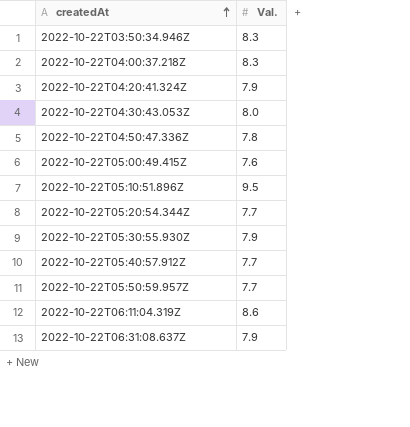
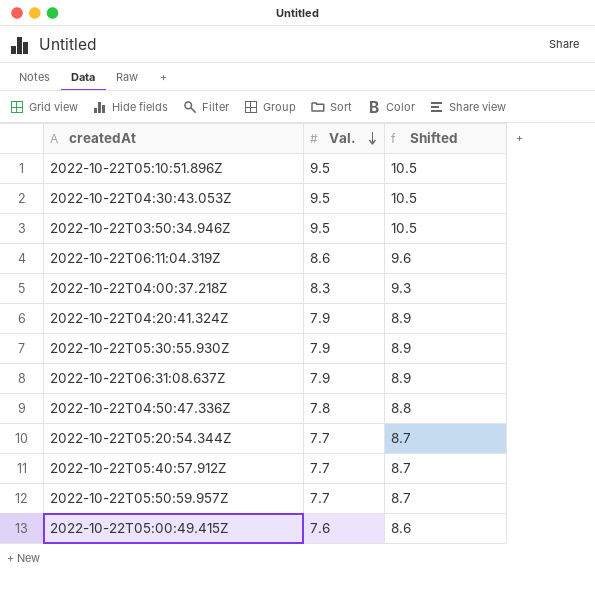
row order: createdAt ascending -> Val. descending
column Shifted | formula: none -> [Val.] + 1
2022-10-22T04:30:43.053Z | Val.: 8.0 -> 9.5
2022-10-22T03:50:34.946Z | Val.: 8.3 -> 9.5

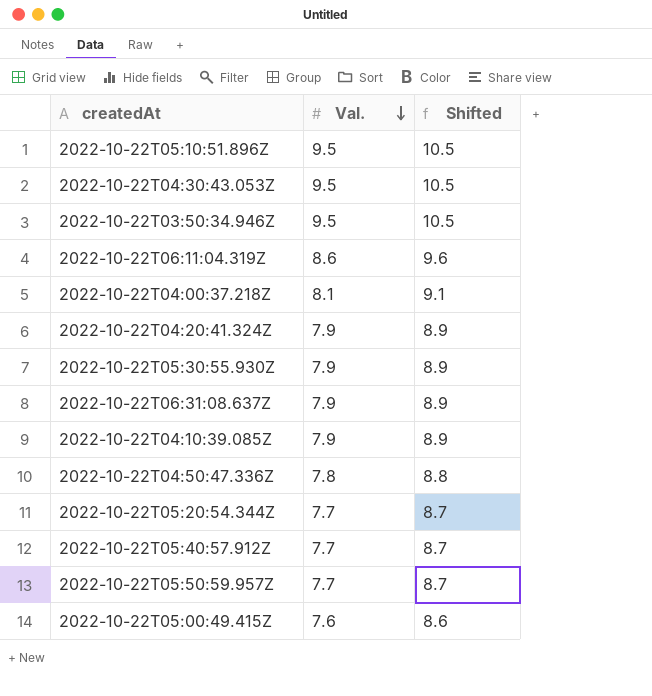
2022-10-22T04:00:37.218Z | Val.: 8.3 -> 8.1
2022-10-22T04:00:37.218Z | Shifted: 9.3 -> 9.1
row 2022-10-22T04:10:39.085Z: none -> 7.9 | 8.9

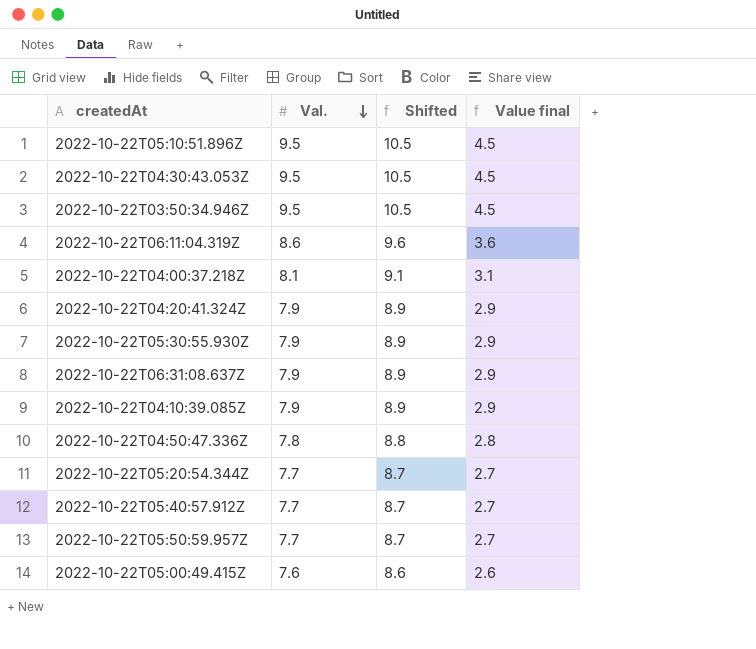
column Value final | formula: none -> [Val.] - 5

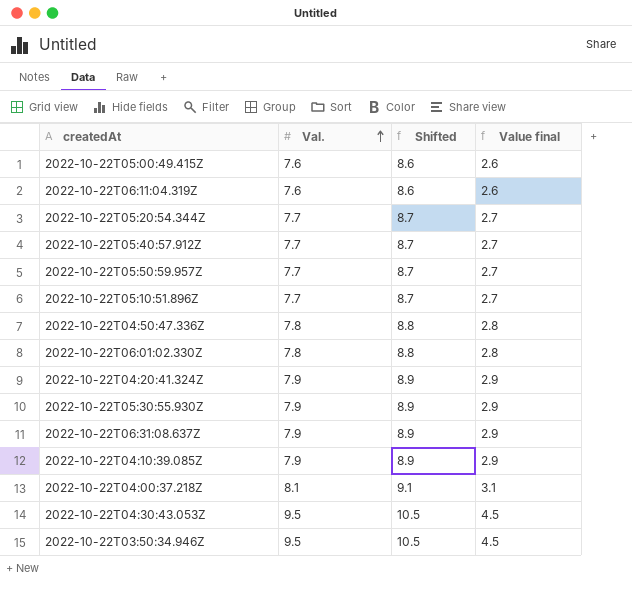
row order: Val. descending -> Val. ascending
2022-10-22T06:11:04.319Z | Val.: 8.6 -> 7.6
2022-10-22T06:11:04.319Z | Shifted: 9.6 -> 8.6
2022-10-22T06:11:04.319Z | Value final: 3.6 -> 2.6
2022-10-22T05:10:51.896Z | Val.: 9.5 -> 7.7
2022-10-22T05:10:51.896Z | Shifted: 10.5 -> 8.7
2022-10-22T05:10:51.896Z | Value final: 4.5 -> 2.7
row 2022-10-22T06:01:02.330Z: none -> 7.8 | 8.8 | 2.8

